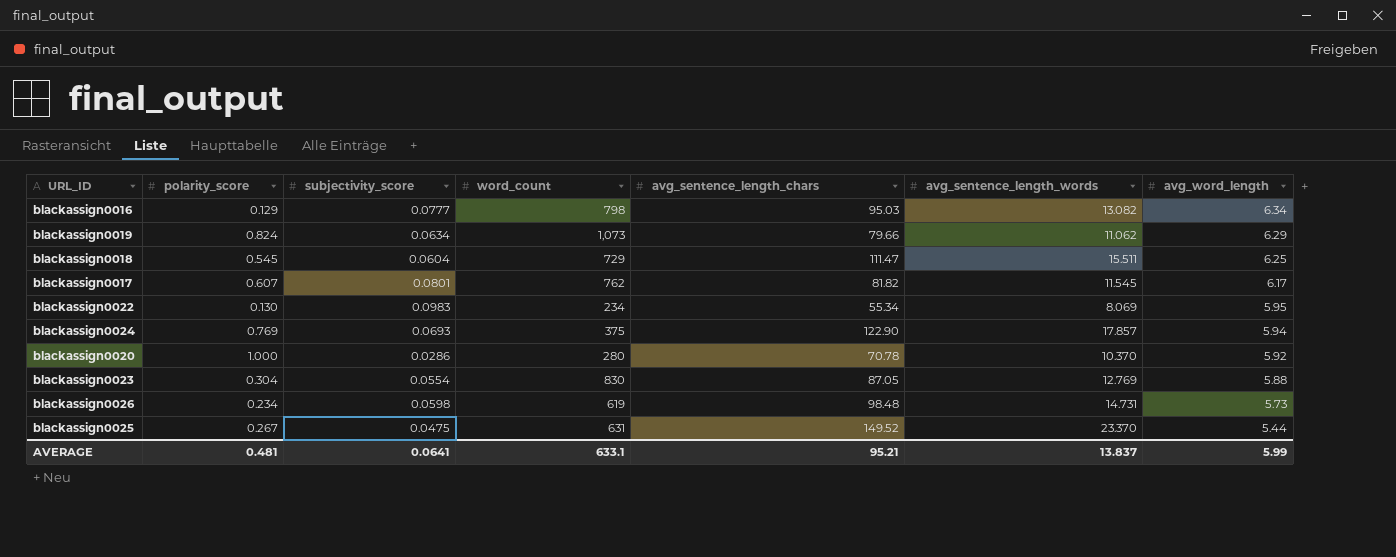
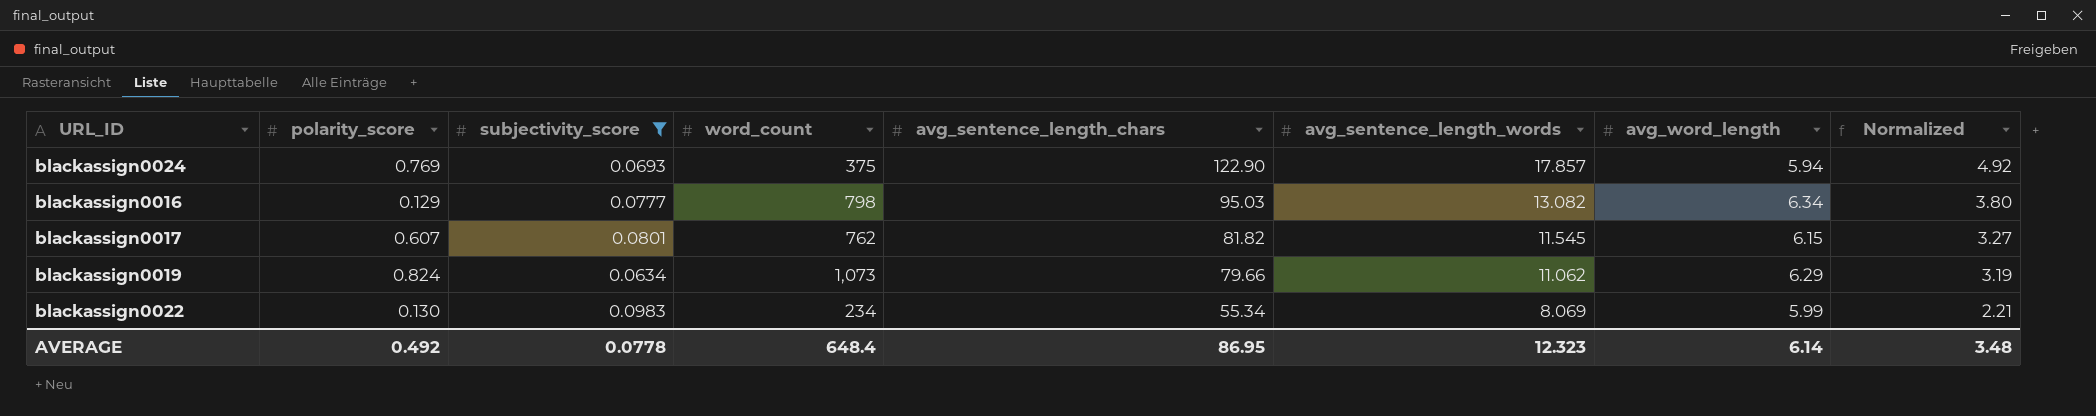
filter: none -> subjectivity_score >= 0.0634
row order: avg_word_length descending -> avg_sentence_length_chars descending
column Normalized | formula: none -> [avg_sentence_length_chars] * 0.04
blackassign0017 | avg_word_length: 6.17 -> 6.15
blackassign0022 | avg_word_length: 5.95 -> 5.99
AVERAGE | polarity_score: 0.481 -> 0.492
AVERAGE | subjectivity_score: 0.0641 -> 0.0778
AVERAGE | word_count: 633.1 -> 648.4
AVERAGE | avg_sentence_length_chars: 95.21 -> 86.95
AVERAGE | avg_sentence_length_words: 13.837 -> 12.323
AVERAGE | avg_word_length: 5.99 -> 6.14

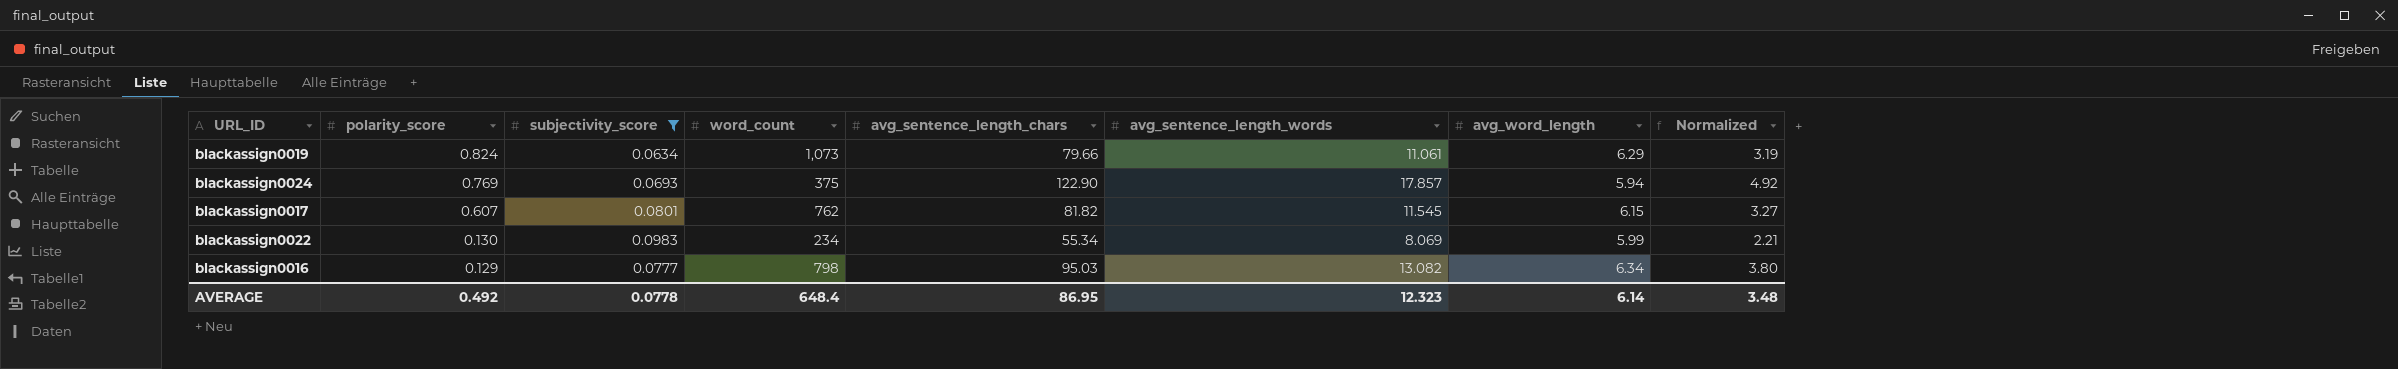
row order: avg_sentence_length_chars descending -> polarity_score descending
blackassign0019 | avg_sentence_length_words: 11.062 -> 11.061

